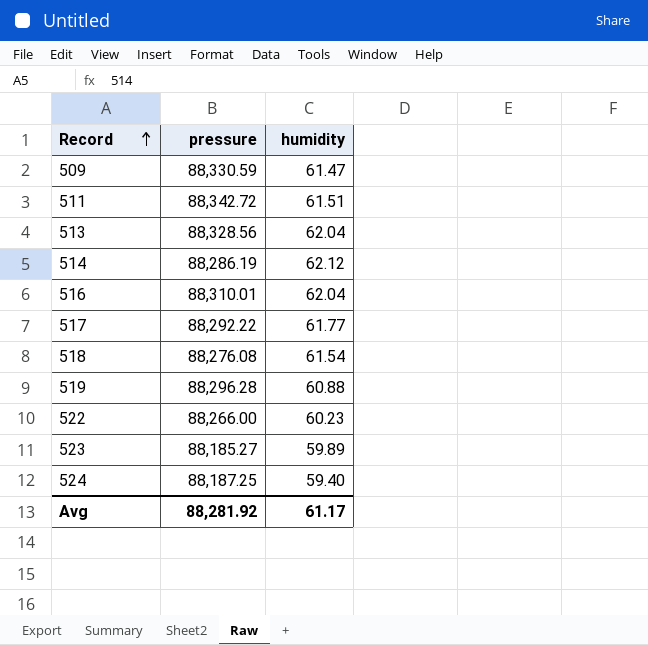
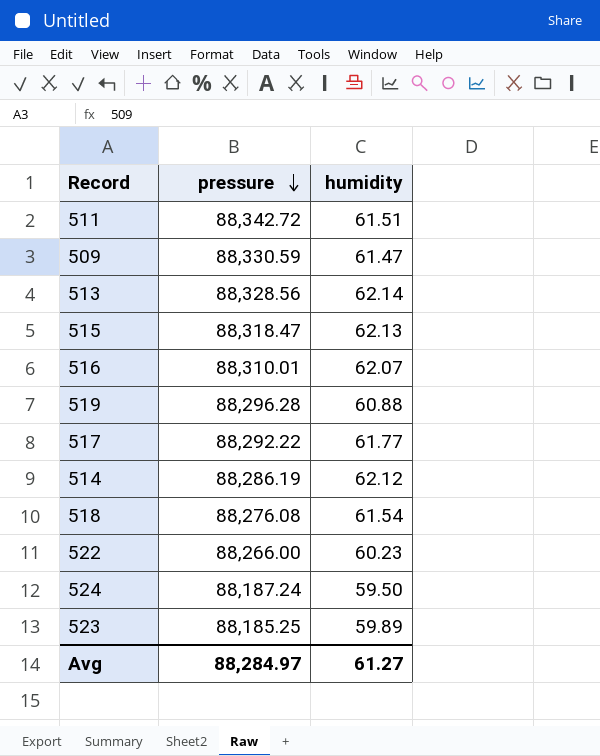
row order: Record ascending -> pressure descending
513 | humidity: 62.04 -> 62.14
row 515: none -> 88,318.47 | 62.13
516 | humidity: 62.04 -> 62.07
524 | pressure: 88,187.25 -> 88,187.24
524 | humidity: 59.40 -> 59.50
523 | pressure: 88,185.27 -> 88,185.25
Avg | pressure: 88,281.92 -> 88,284.97
Avg | humidity: 61.17 -> 61.27

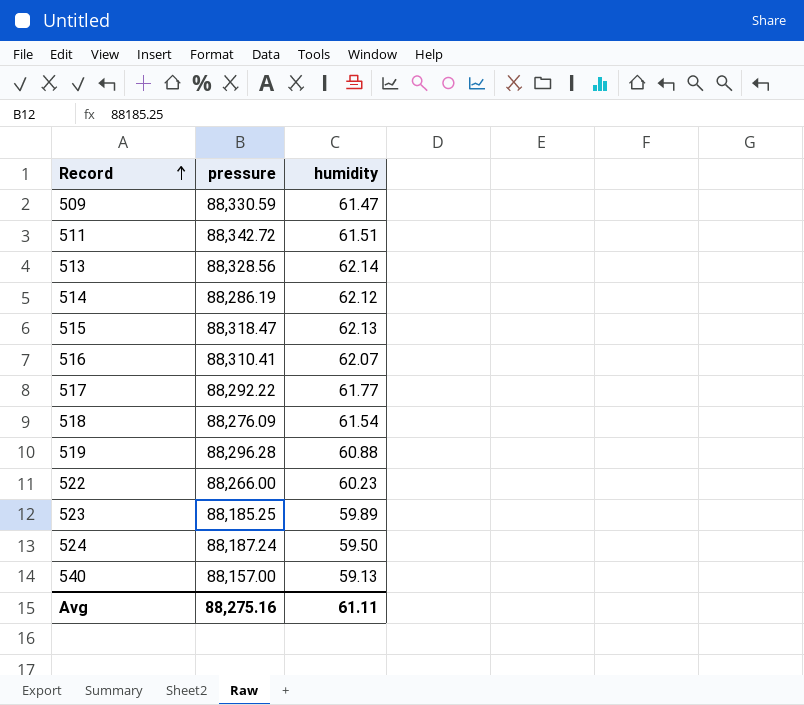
row order: pressure descending -> Record ascending
516 | pressure: 88,310.01 -> 88,310.41
518 | pressure: 88,276.08 -> 88,276.09
row 540: none -> 88,157.00 | 59.13
Avg | pressure: 88,284.97 -> 88,275.16
Avg | humidity: 61.27 -> 61.11

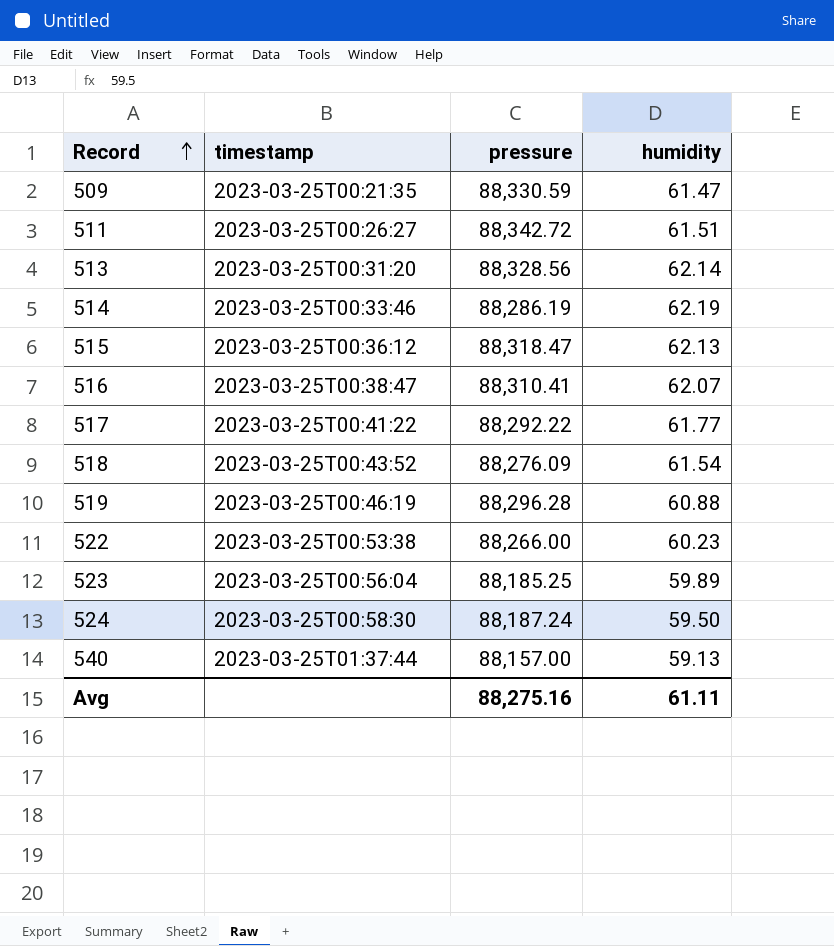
column timestamp | position: none -> 2
514 | humidity: 62.12 -> 62.19

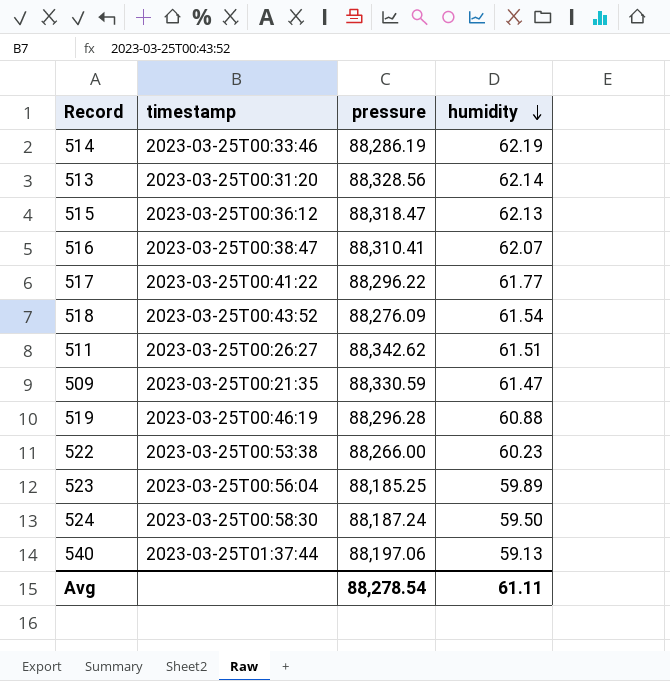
row order: Record ascending -> humidity descending
517 | pressure: 88,292.22 -> 88,296.22
511 | pressure: 88,342.72 -> 88,342.62
540 | pressure: 88,157.00 -> 88,197.06
Avg | pressure: 88,275.16 -> 88,278.54

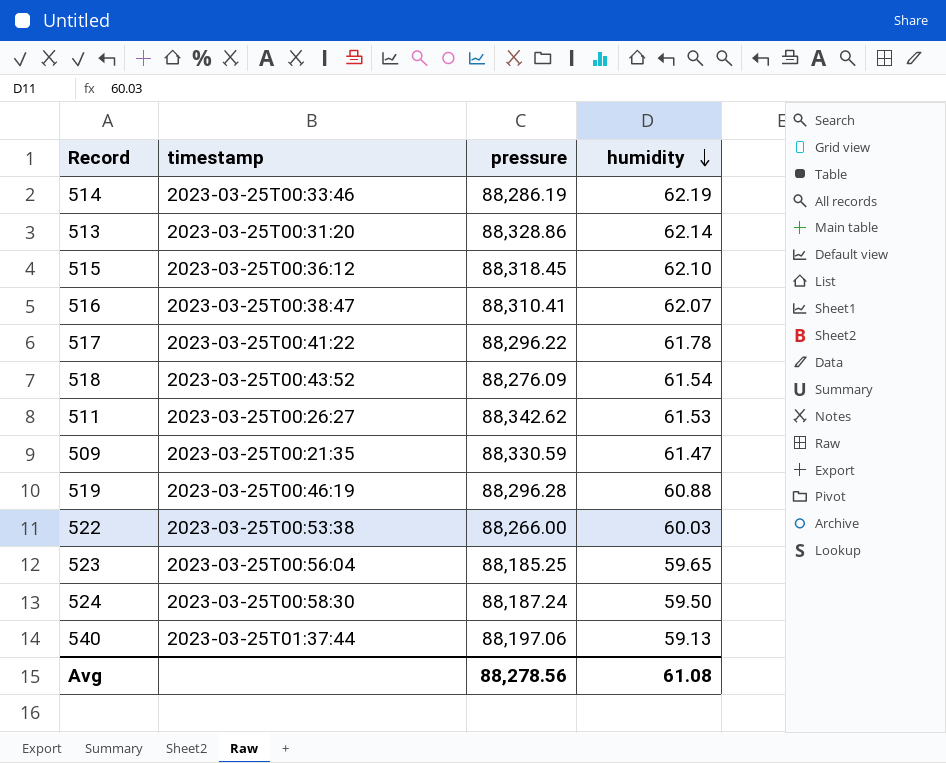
513 | pressure: 88,328.56 -> 88,328.86
515 | pressure: 88,318.47 -> 88,318.45
515 | humidity: 62.13 -> 62.10
517 | humidity: 61.77 -> 61.78
511 | humidity: 61.51 -> 61.53
522 | humidity: 60.23 -> 60.03
523 | humidity: 59.89 -> 59.65
Avg | pressure: 88,278.54 -> 88,278.56
Avg | humidity: 61.11 -> 61.08

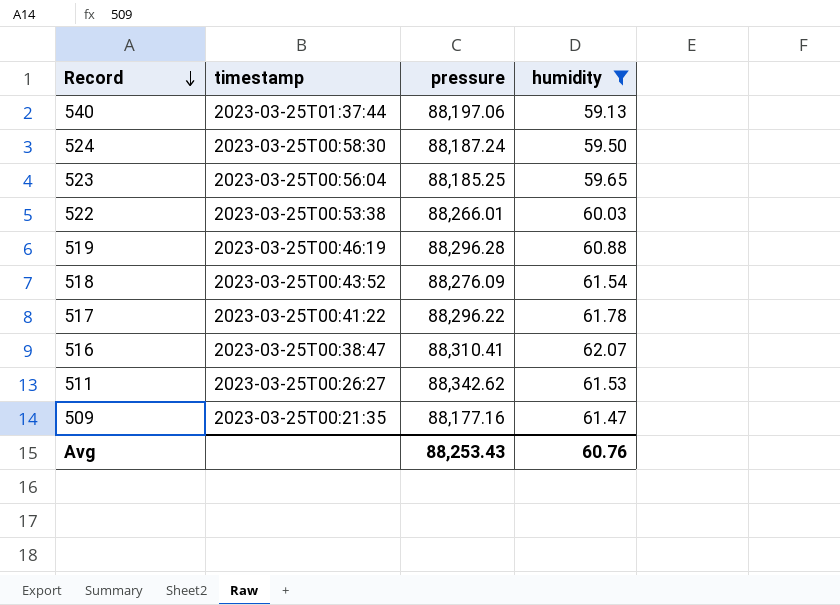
filter: none -> humidity <= 62.07
row order: humidity descending -> Record descending
522 | pressure: 88,266.00 -> 88,266.01
509 | pressure: 88,330.59 -> 88,177.16
Avg | pressure: 88,278.56 -> 88,253.43
Avg | humidity: 61.08 -> 60.76

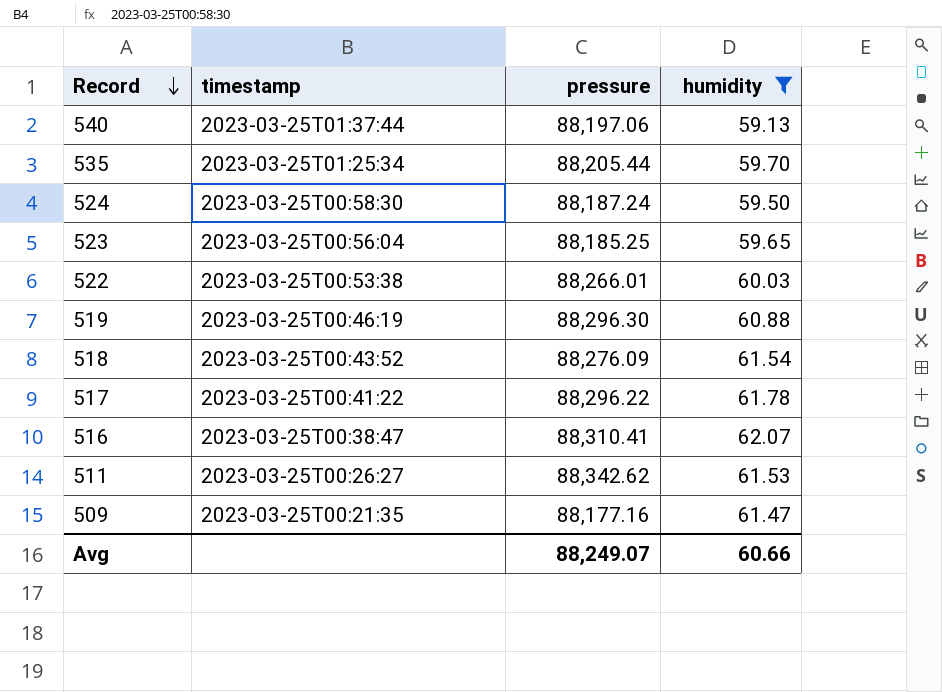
row 535: none -> 2023-03-25T01:25:34 | 88,205.44 | 59.70
519 | pressure: 88,296.28 -> 88,296.30
Avg | pressure: 88,253.43 -> 88,249.07
Avg | humidity: 60.76 -> 60.66

